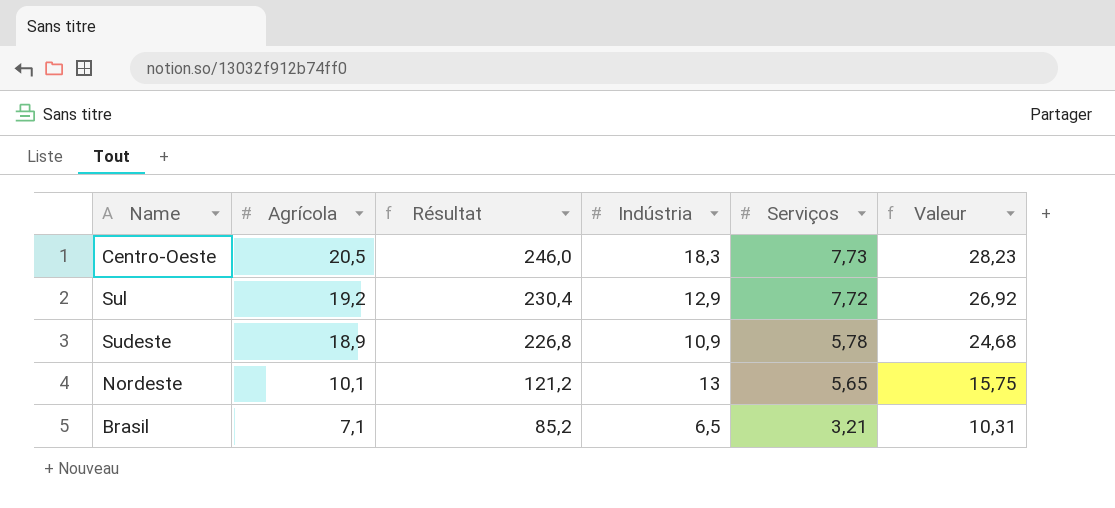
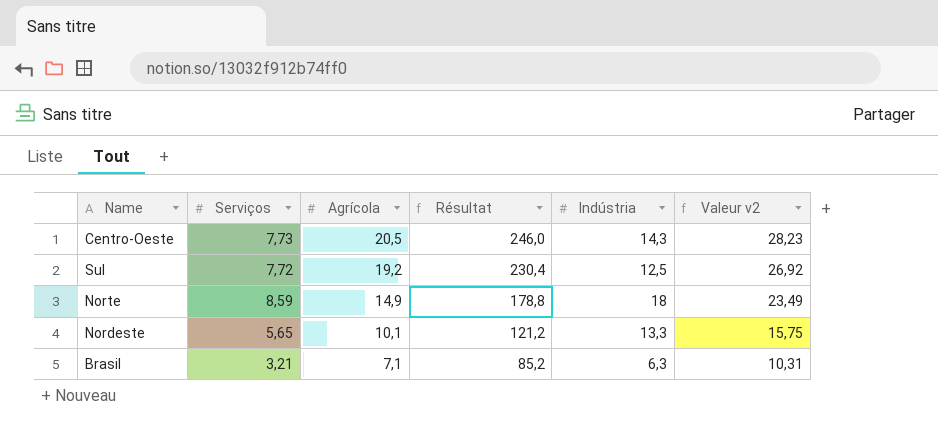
column Serviços | position: 5 -> 2
column name: Valeur -> Valeur v2
row Sudeste: 18,9 | 226,8 | 10,9 | 5,78 | 24,68 -> none
Centro-Oeste | Indústria: 18,3 -> 14,3
Sul | Indústria: 12,9 -> 12,5
row Norte: none -> 8,59 | 14,9 | 178,8 | 18 | 23,49
Nordeste | Indústria: 13 -> 13,3
Brasil | Indústria: 6,5 -> 6,3

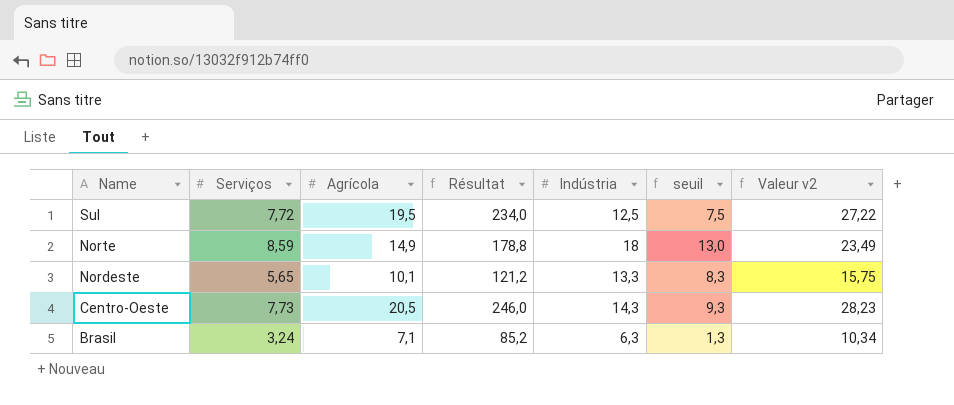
row order: Agrícola descending -> Name descending
column seuil | formula: none -> [Indústria] - 5
Sul | Agrícola: 19,2 -> 19,5
Sul | Résultat: 230,4 -> 234,0
Sul | Valeur v2: 26,92 -> 27,22
Brasil | Serviços: 3,21 -> 3,24
Brasil | Valeur v2: 10,31 -> 10,34

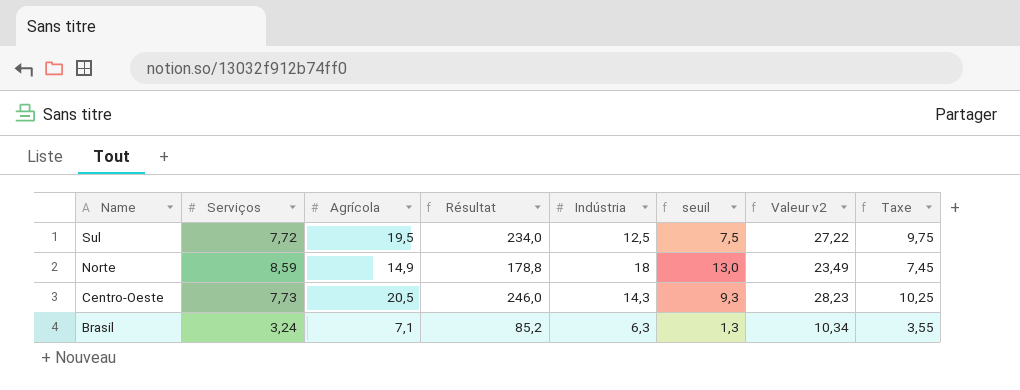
column Taxe | formula: none -> [Agrícola] * 0,5
row Nordeste: 5,65 | 10,1 | 121,2 | 13,3 | 8,3 | 15,75 -> none

